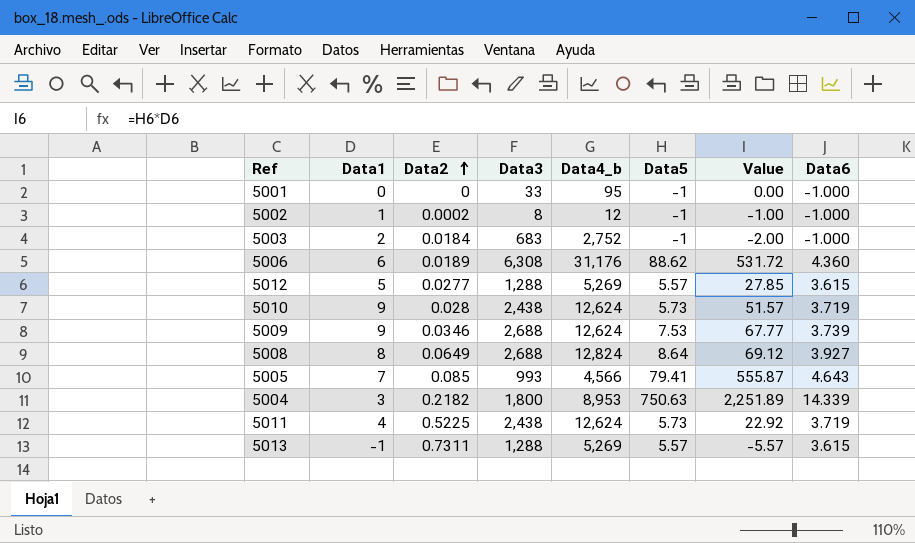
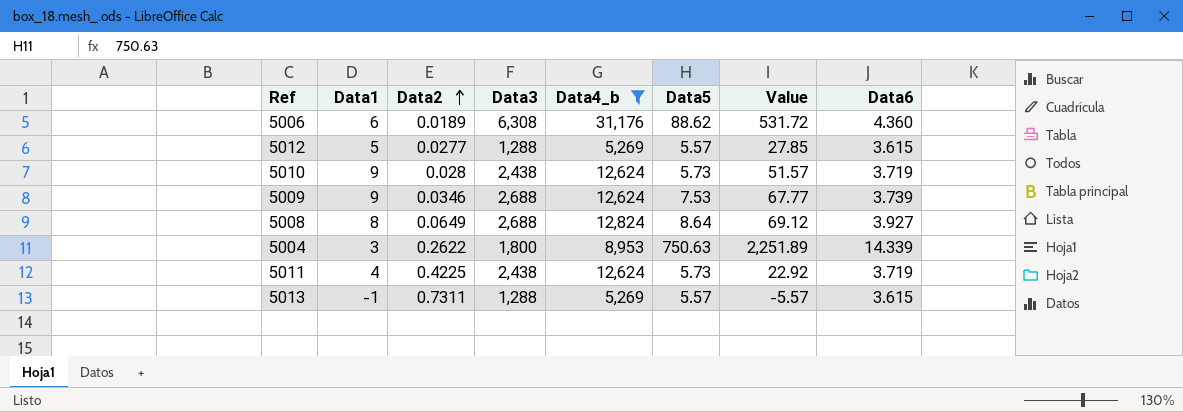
filter: none -> Data4_b >= 5,269
5004 | Data2: 0.2182 -> 0.2622
5011 | Data2: 0.5225 -> 0.4225

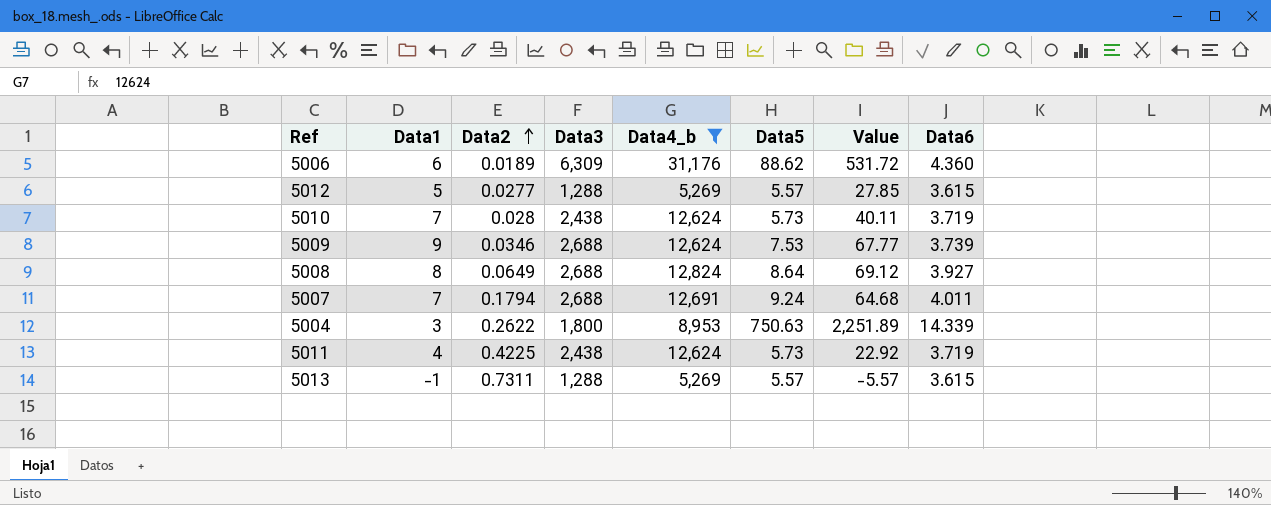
5006 | Data3: 6,308 -> 6,309
5010 | Data1: 9 -> 7
5010 | Value: 51.57 -> 40.11
row 5007: none -> 7 | 0.1794 | 2,688 | 12,691 | 9.24 | 64.68 | 4.011

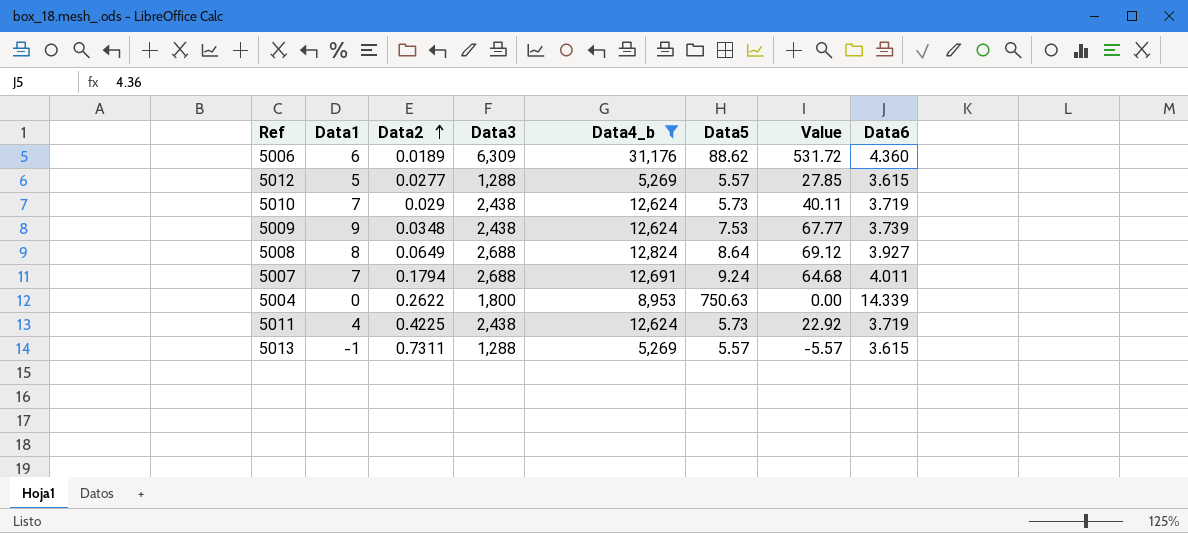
5010 | Data2: 0.028 -> 0.029
5009 | Data2: 0.0346 -> 0.0348
5009 | Data3: 2,688 -> 2,438
5004 | Data1: 3 -> 0
5004 | Value: 2,251.89 -> 0.00

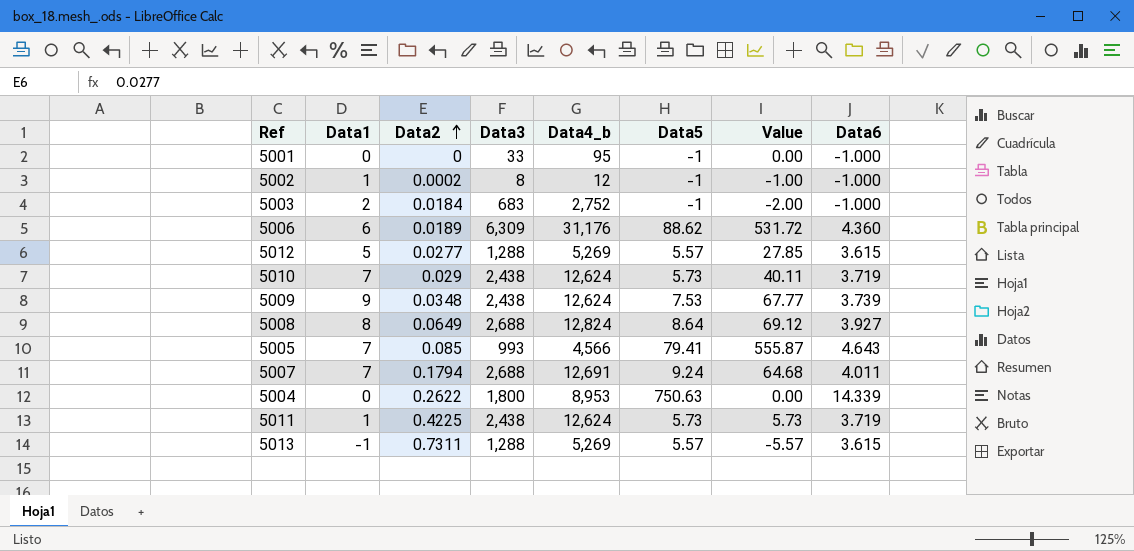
filter: Data4_b >= 5,269 -> none
5011 | Data1: 4 -> 1
5011 | Value: 22.92 -> 5.73

